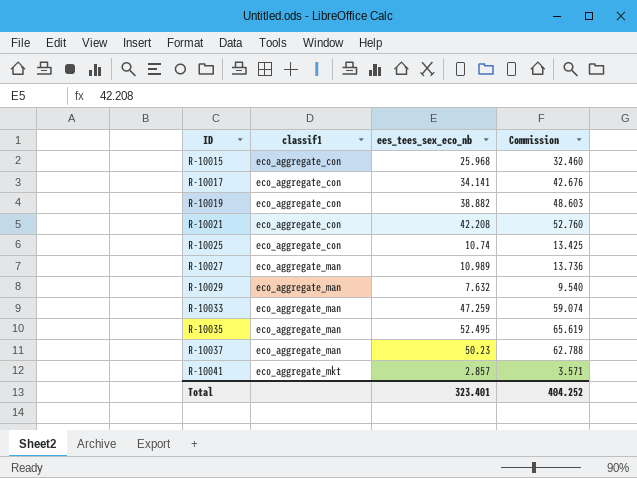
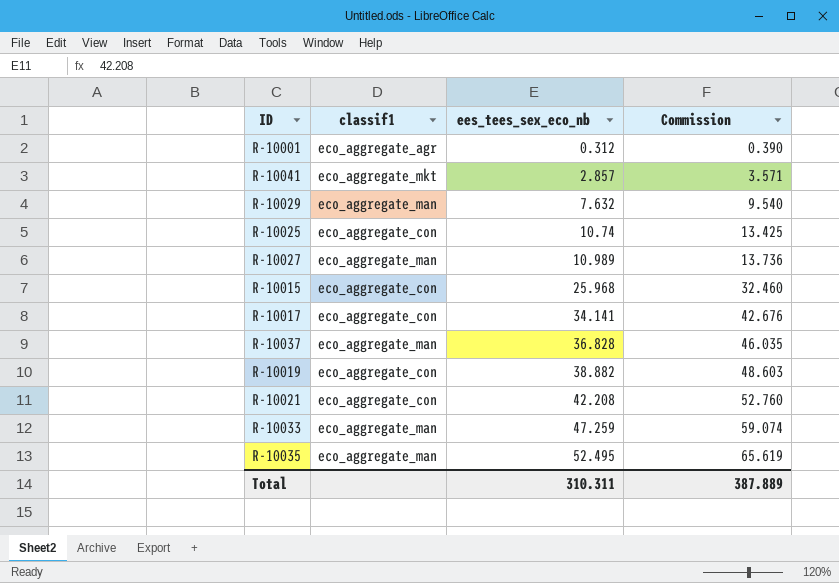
row order: ID ascending -> ees_tees_sex_eco_nb ascending
row R-10001: none -> eco_aggregate_agr | 0.312 | 0.390
R-10037 | ees_tees_sex_eco_nb: 50.23 -> 36.828
R-10037 | Commission: 62.788 -> 46.035
Total | ees_tees_sex_eco_nb: 323.401 -> 310.311
Total | Commission: 404.252 -> 387.889

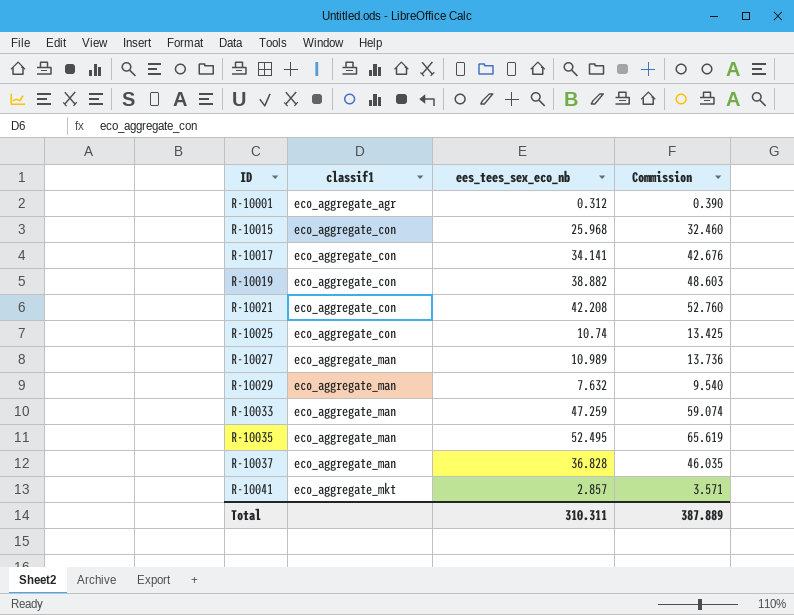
row order: ees_tees_sex_eco_nb ascending -> ID ascending

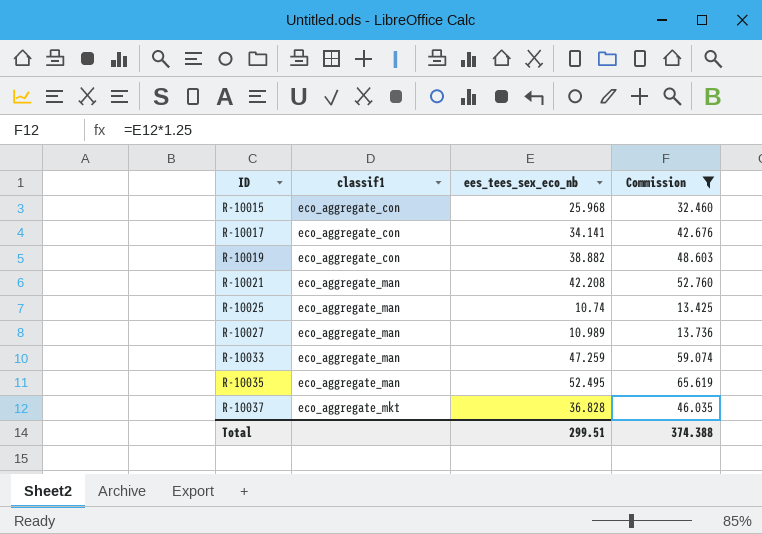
filter: none -> Commission >= 13.425
R-10021 | classif1: eco_aggregate_con -> eco_aggregate_man
R-10025 | classif1: eco_aggregate_con -> eco_aggregate_man
R-10037 | classif1: eco_aggregate_man -> eco_aggregate_mkt
Total | ees_tees_sex_eco_nb: 310.311 -> 299.51
Total | Commission: 387.889 -> 374.388

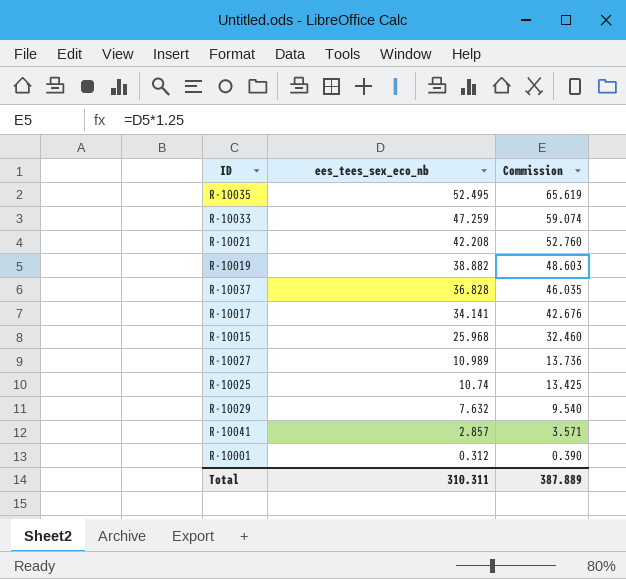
filter: Commission >= 13.425 -> none
row order: ID ascending -> ees_tees_sex_eco_nb descending
column classif1 | position: 2 -> none
Total | ees_tees_sex_eco_nb: 299.51 -> 310.311
Total | Commission: 374.388 -> 387.889

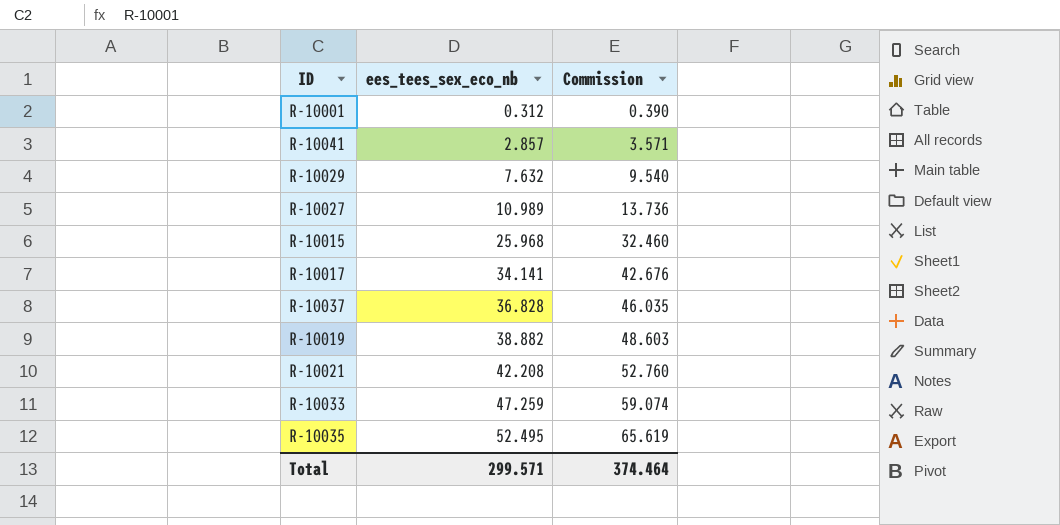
row order: ees_tees_sex_eco_nb descending -> ees_tees_sex_eco_nb ascending
row R-10025: 10.74 | 13.425 -> none
Total | ees_tees_sex_eco_nb: 310.311 -> 299.571
Total | Commission: 387.889 -> 374.464

